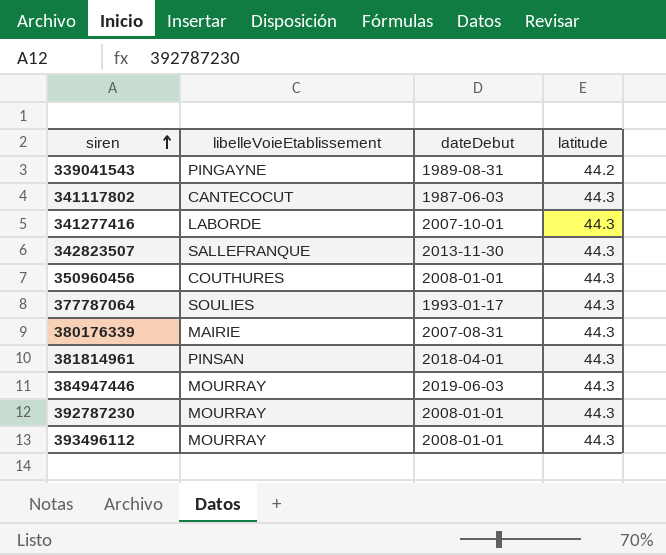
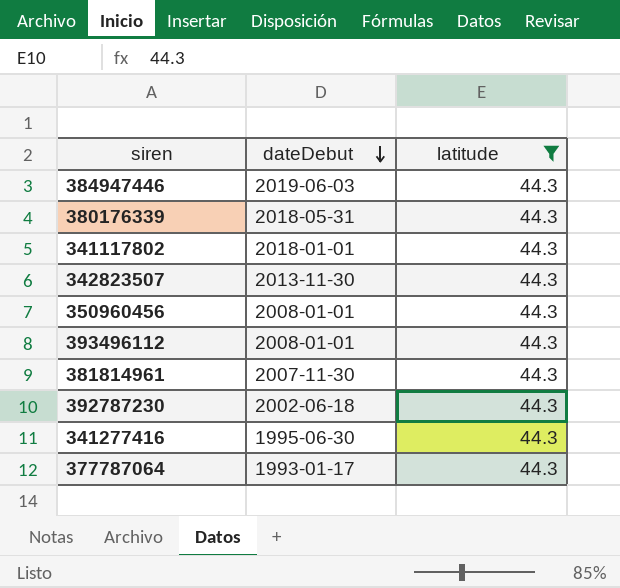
filter: none -> latitude = 44.3
row order: siren ascending -> dateDebut descending
column libelleVoieEtablissement | position: 2 -> none
380176339 | dateDebut: 2007-08-31 -> 2018-05-31
341117802 | dateDebut: 1987-06-03 -> 2018-01-01
381814961 | dateDebut: 2018-04-01 -> 2007-11-30
392787230 | dateDebut: 2008-01-01 -> 2002-06-18
341277416 | dateDebut: 2007-10-01 -> 1995-06-30

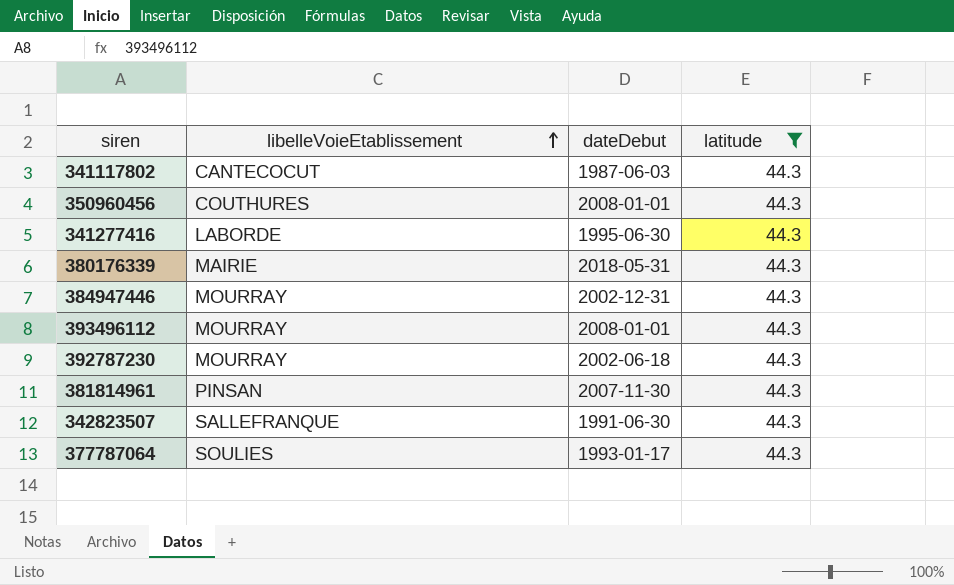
row order: dateDebut descending -> libelleVoieEtablissement ascending
column libelleVoieEtablissement | position: none -> 2
341117802 | dateDebut: 2018-01-01 -> 1987-06-03
384947446 | dateDebut: 2019-06-03 -> 2002-12-31
342823507 | dateDebut: 2013-11-30 -> 1991-06-30

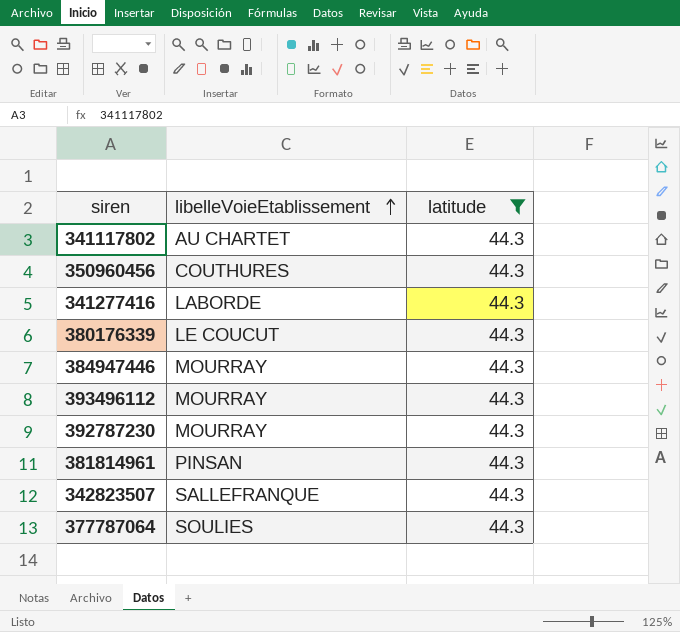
column dateDebut | position: 3 -> none
341117802 | libelleVoieEtablissement: CANTECOCUT -> AU CHARTET
380176339 | libelleVoieEtablissement: MAIRIE -> LE COUCUT

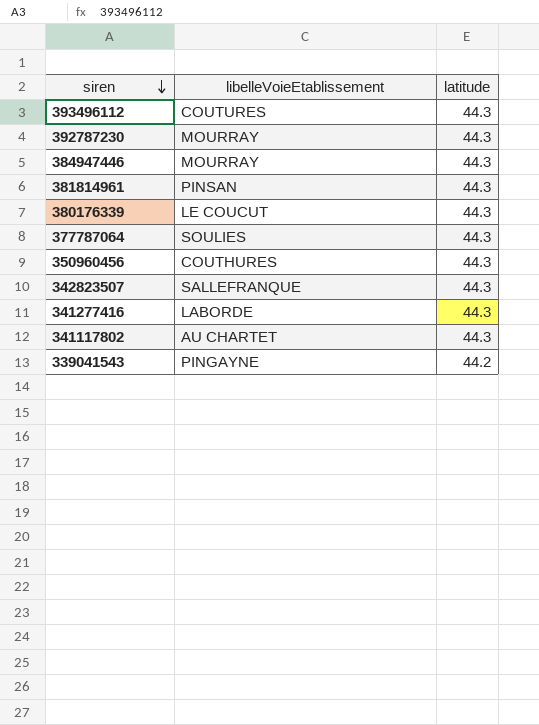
filter: latitude = 44.3 -> none
row order: libelleVoieEtablissement ascending -> siren descending
393496112 | libelleVoieEtablissement: MOURRAY -> COUTURES

